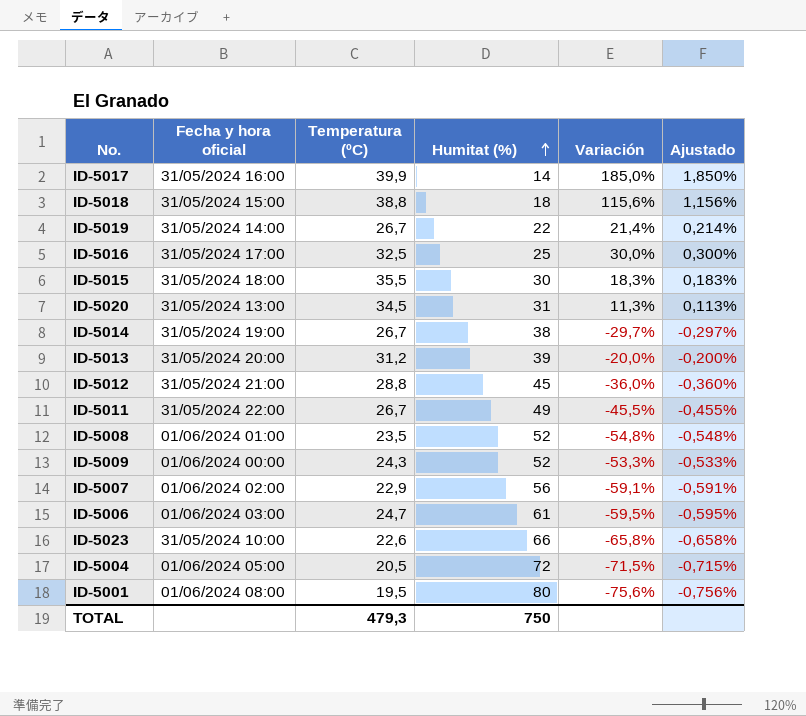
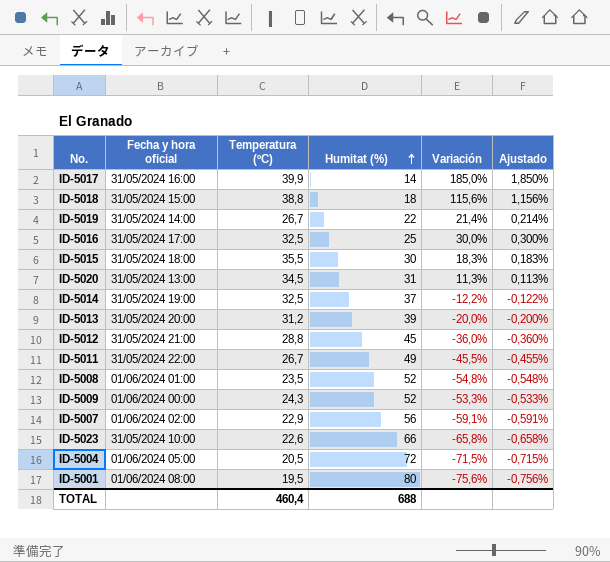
row ID-5006: 01/06/2024 03:00 | 24,7 | 61 | -59,5% | -0,595% -> none
ID-5014 | Temperatura (ºC): 26,7 -> 32,5
ID-5014 | Humitat (%): 38 -> 37
ID-5014 | Variación: -29,7% -> -12,2%
ID-5014 | Ajustado: -0,297% -> -0,122%
TOTAL | Temperatura (ºC): 479,3 -> 460,4
TOTAL | Humitat (%): 750 -> 688

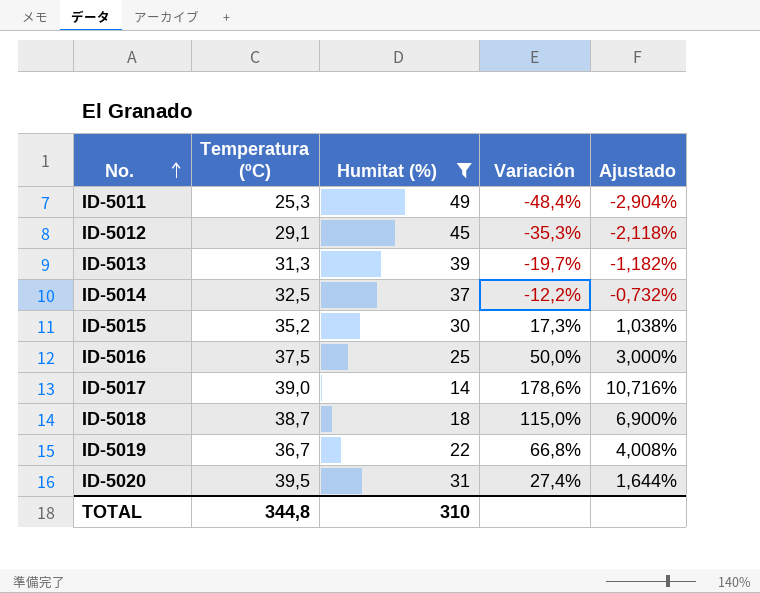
filter: none -> Humitat (%) <= 49
row order: Humitat (%) ascending -> No. ascending
column Fecha y hora oficial | position: 2 -> none
column Ajustado | formula: [Variación] * 0,01 -> [Variación] * 0,06
ID-5011 | Temperatura (ºC): 26,7 -> 25,3
ID-5011 | Variación: -45,5% -> -48,4%
ID-5012 | Temperatura (ºC): 28,8 -> 29,1
ID-5012 | Variación: -36,0% -> -35,3%
ID-5013 | Temperatura (ºC): 31,2 -> 31,3
ID-5013 | Variación: -20,0% -> -19,7%
ID-5015 | Temperatura (ºC): 35,5 -> 35,2
ID-5015 | Variación: 18,3% -> 17,3%
ID-5016 | Temperatura (ºC): 32,5 -> 37,5
ID-5016 | Variación: 30,0% -> 50,0%
ID-5017 | Temperatura (ºC): 39,9 -> 39,0
ID-5017 | Variación: 185,0% -> 178,6%
ID-5018 | Temperatura (ºC): 38,8 -> 38,7
ID-5018 | Variación: 115,6% -> 115,0%
ID-5019 | Temperatura (ºC): 26,7 -> 36,7
ID-5019 | Variación: 21,4% -> 66,8%
ID-5020 | Temperatura (ºC): 34,5 -> 39,5
ID-5020 | Variación: 11,3% -> 27,4%
TOTAL | Temperatura (ºC): 460,4 -> 344,8
TOTAL | Humitat (%): 688 -> 310

